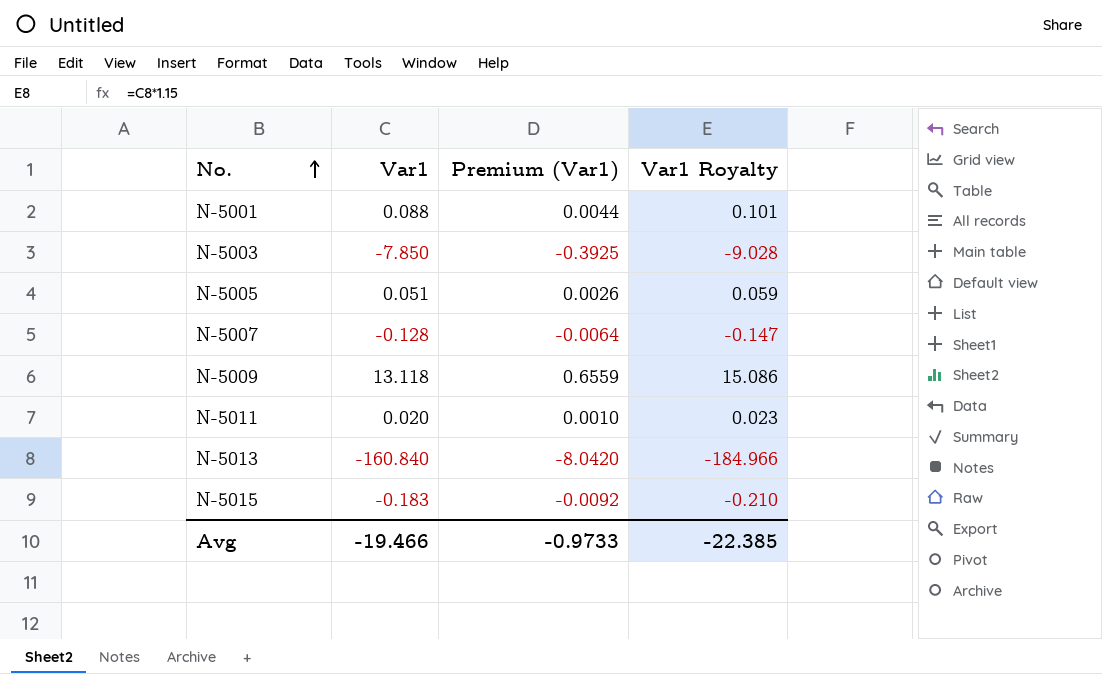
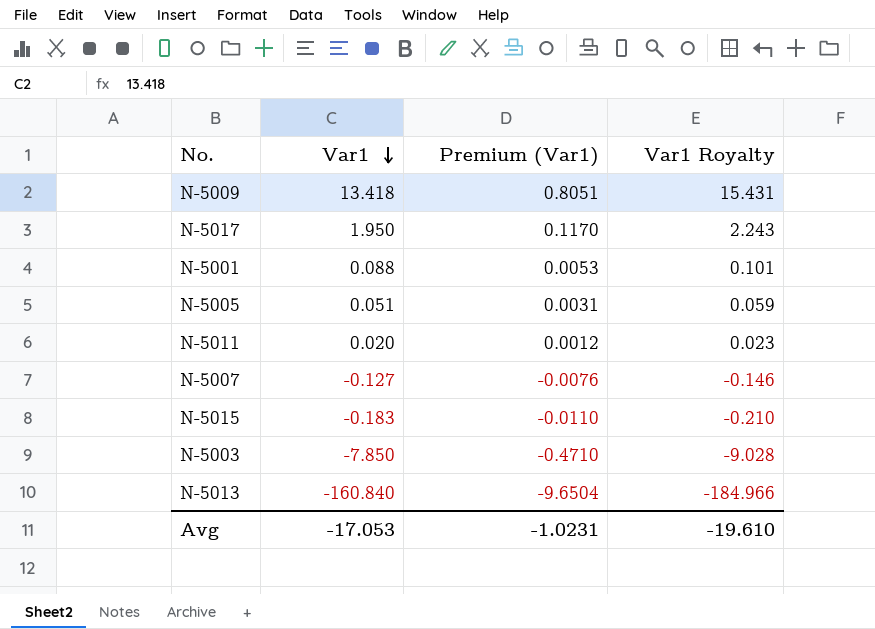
row order: No. ascending -> Var1 descending
column Premium (Var1) | formula: [Var1] * 0.05 -> [Var1] * 0.06
N-5009 | Var1: 13.118 -> 13.418
N-5009 | Var1 Royalty: 15.086 -> 15.431
row N-5017: none -> 1.950 | 0.1170 | 2.243
N-5007 | Var1: -0.128 -> -0.127
N-5007 | Var1 Royalty: -0.147 -> -0.146
Avg | Var1: -19.466 -> -17.053
Avg | Premium (Var1): -0.9733 -> -1.0231
Avg | Var1 Royalty: -22.385 -> -19.610

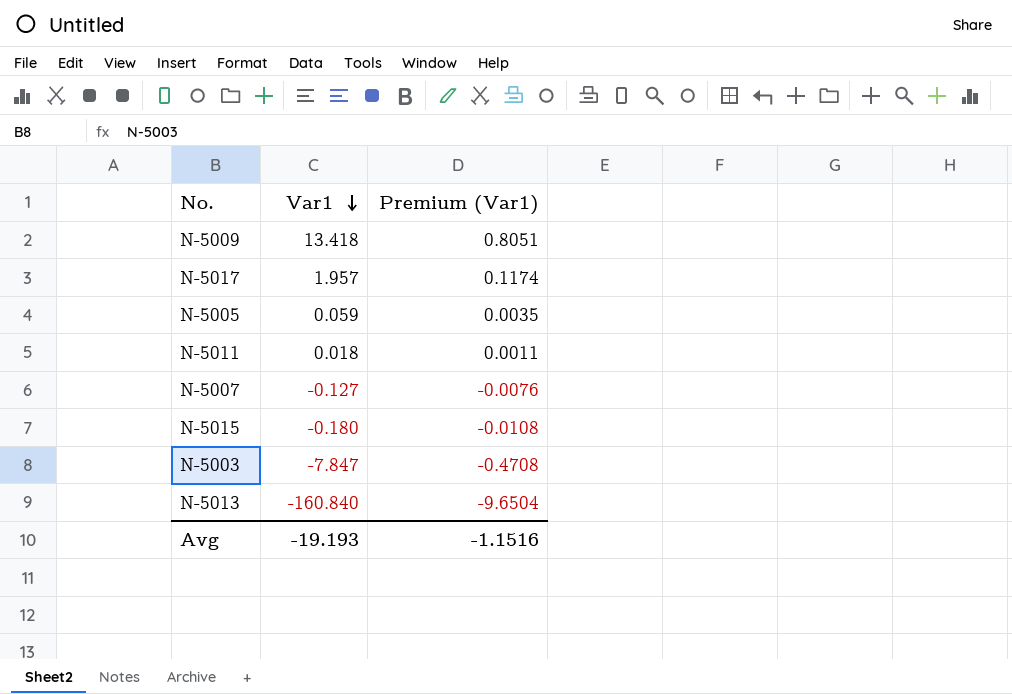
column Var1 Royalty | formula: [Var1] * 1.15 -> none
row N-5001: 0.088 | 0.0053 | 0.101 -> none
N-5017 | Var1: 1.950 -> 1.957
N-5017 | Premium (Var1): 0.1170 -> 0.1174
N-5005 | Var1: 0.051 -> 0.059
N-5005 | Premium (Var1): 0.0031 -> 0.0035
N-5011 | Var1: 0.020 -> 0.018
N-5011 | Premium (Var1): 0.0012 -> 0.0011
N-5015 | Var1: -0.183 -> -0.180
N-5015 | Premium (Var1): -0.0110 -> -0.0108
N-5003 | Var1: -7.850 -> -7.847
N-5003 | Premium (Var1): -0.4710 -> -0.4708
Avg | Var1: -17.053 -> -19.193
Avg | Premium (Var1): -1.0231 -> -1.1516

